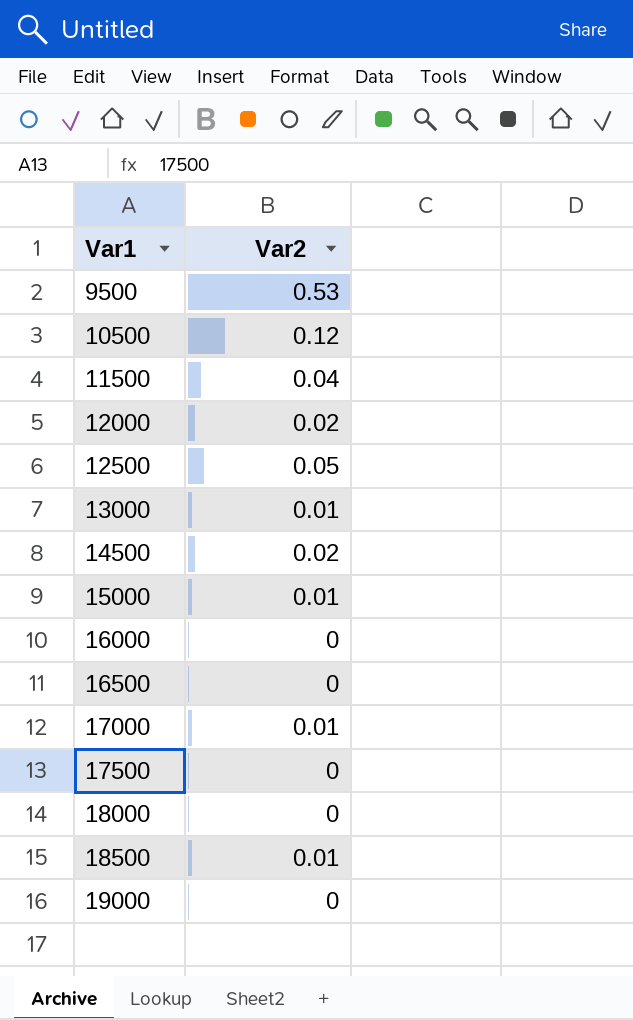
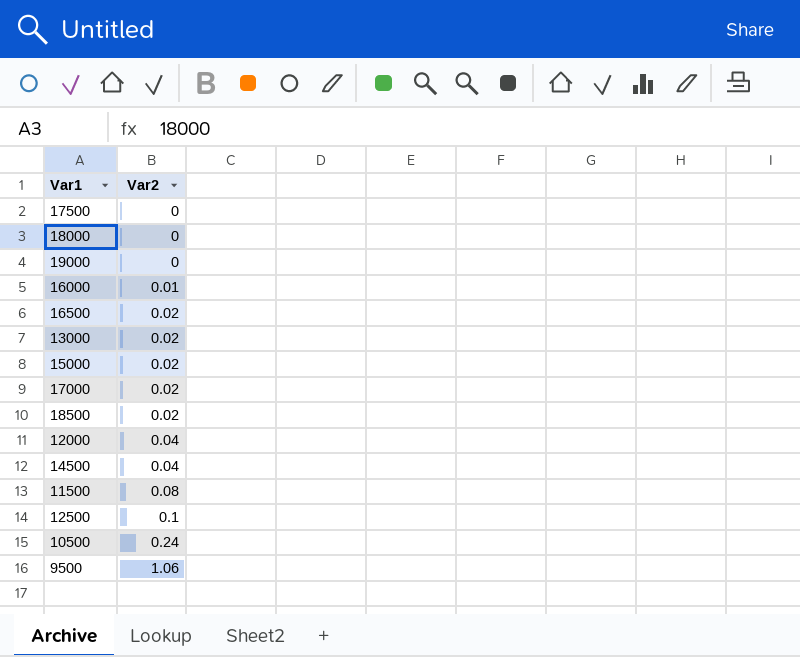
row order: Var1 ascending -> Var2 ascending
16000 | Var2: 0 -> 0.01
16500 | Var2: 0 -> 0.02
13000 | Var2: 0.01 -> 0.02
15000 | Var2: 0.01 -> 0.02
17000 | Var2: 0.01 -> 0.02
18500 | Var2: 0.01 -> 0.02
12000 | Var2: 0.02 -> 0.04
14500 | Var2: 0.02 -> 0.04
11500 | Var2: 0.04 -> 0.08
12500 | Var2: 0.05 -> 0.1
10500 | Var2: 0.12 -> 0.24
9500 | Var2: 0.53 -> 1.06

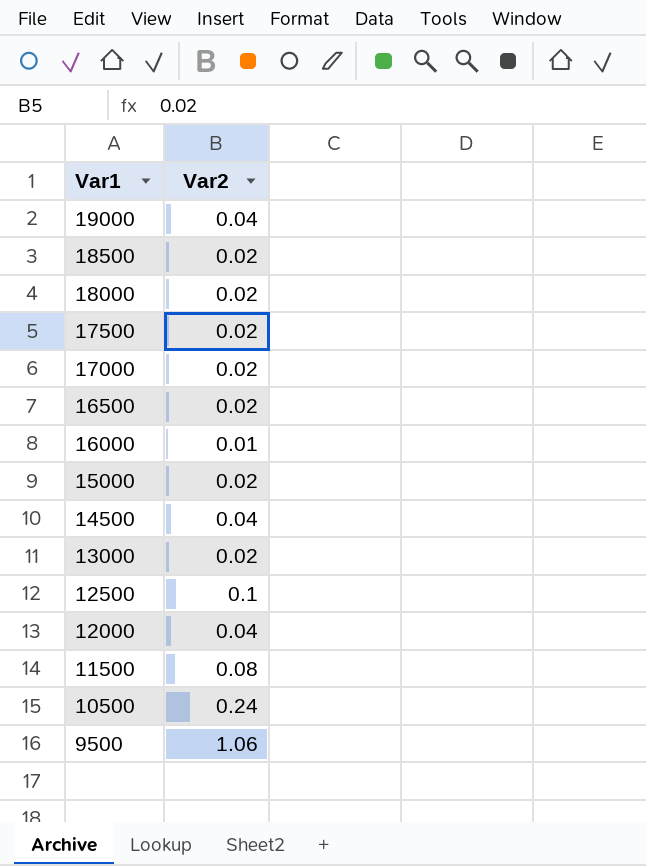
row order: Var2 ascending -> Var1 descending
19000 | Var2: 0 -> 0.04
18000 | Var2: 0 -> 0.02
17500 | Var2: 0 -> 0.02

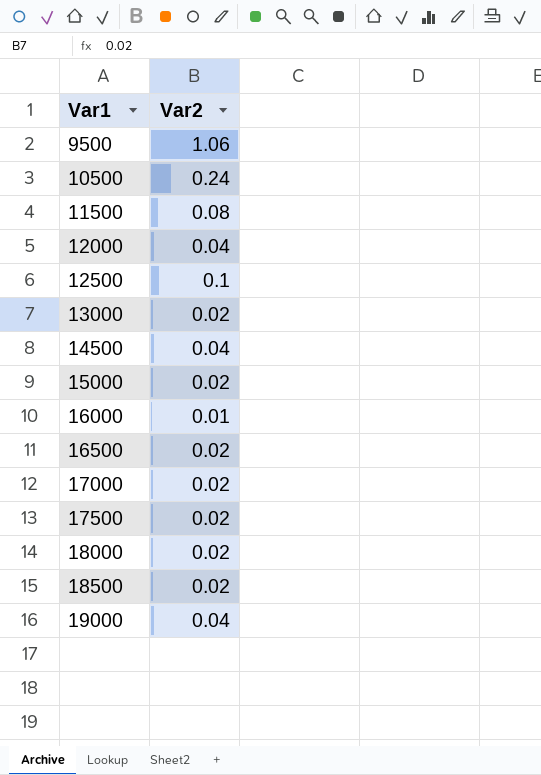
row order: Var1 descending -> Var1 ascending

